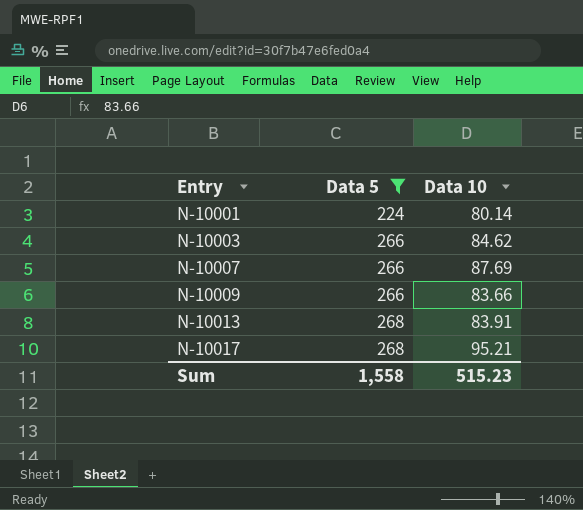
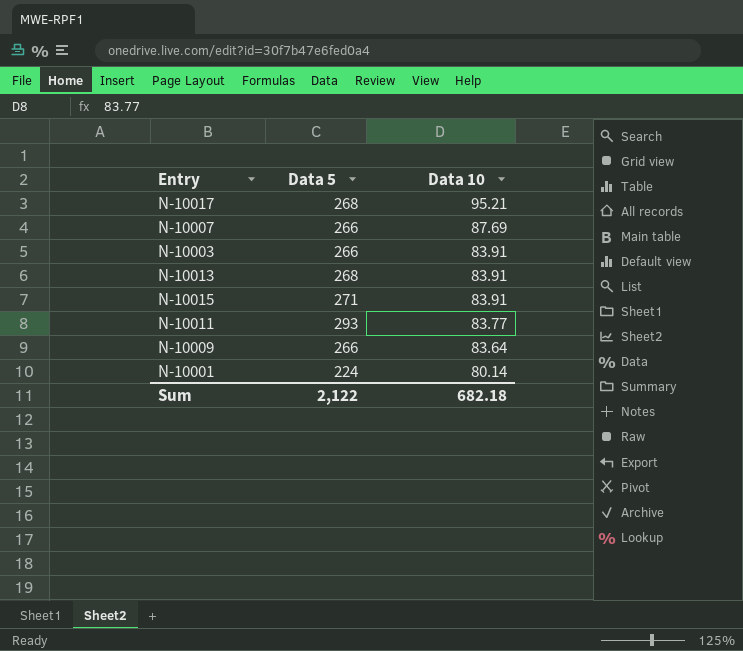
filter: Data 5 <= 268 -> none
row order: Entry ascending -> Data 10 descending
N-10003 | Data 10: 84.62 -> 83.91
N-10009 | Data 10: 83.66 -> 83.64
Sum | Data 5: 1,558 -> 2,122
Sum | Data 10: 515.23 -> 682.18

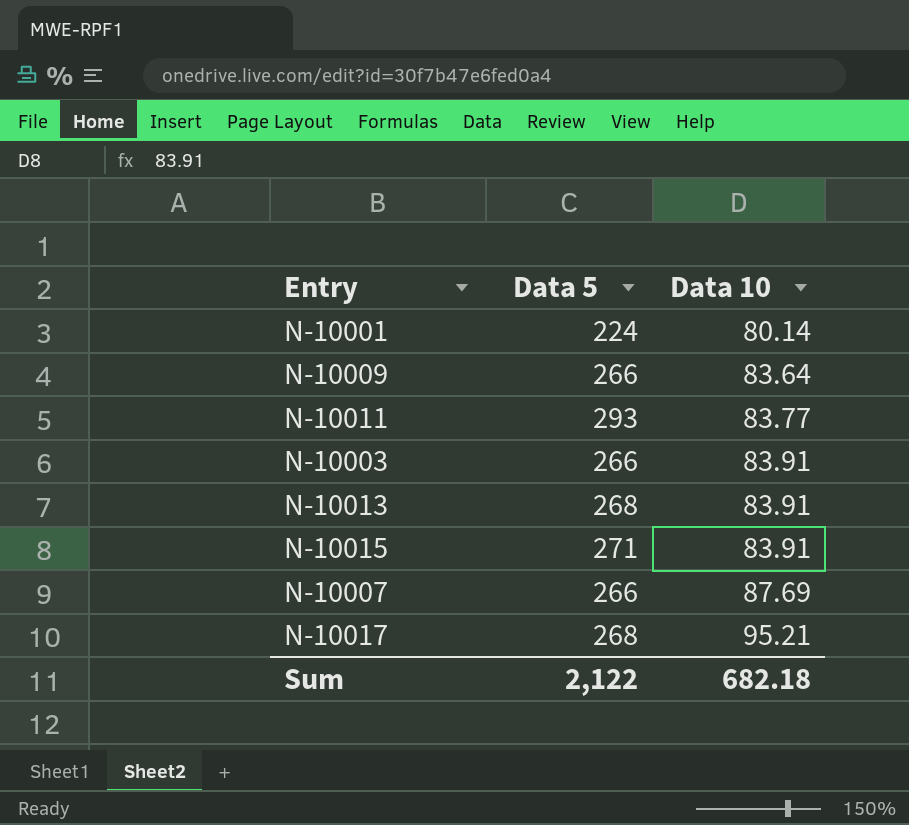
row order: Data 10 descending -> Data 10 ascending

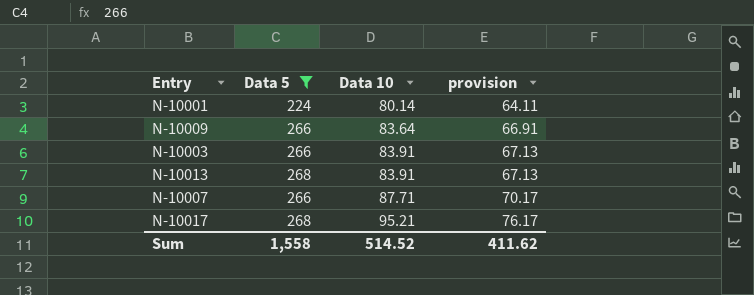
filter: none -> Data 5 <= 268
column provision | formula: none -> [Data 10] * 0.8
N-10007 | Data 10: 87.69 -> 87.71
Sum | Data 5: 2,122 -> 1,558
Sum | Data 10: 682.18 -> 514.52

